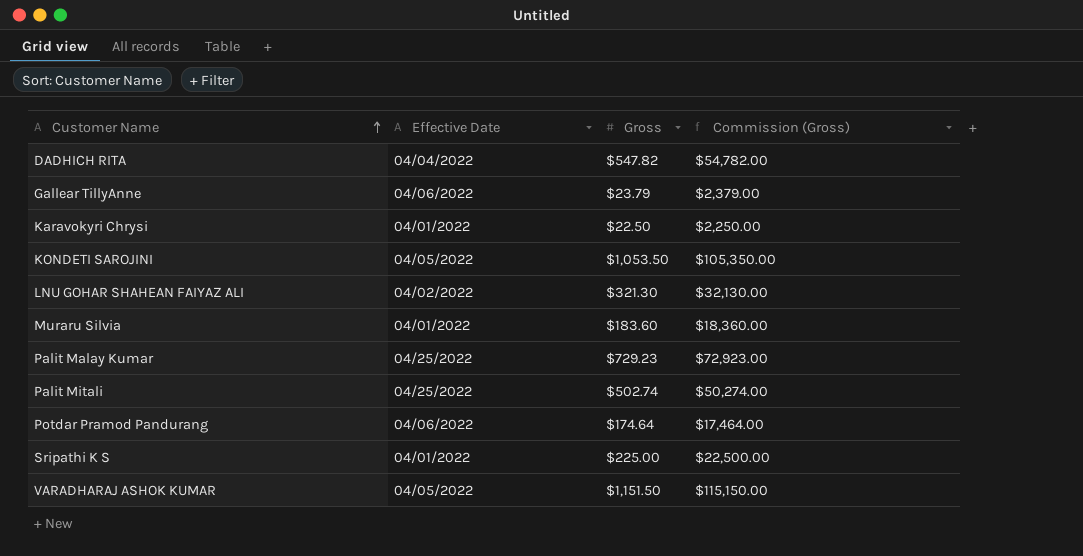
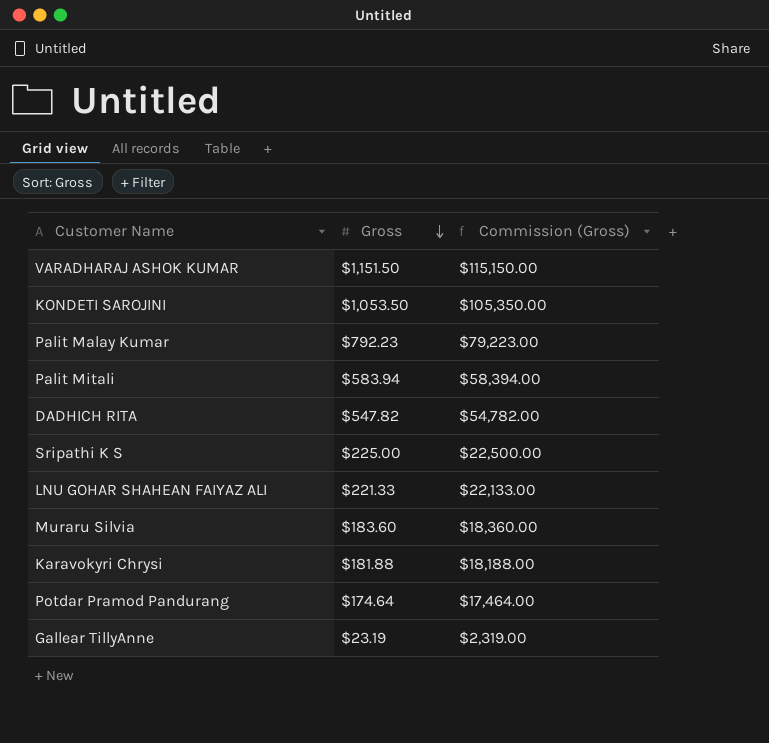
row order: Customer Name ascending -> Gross descending
column Effective Date | position: 2 -> none
Palit Malay Kumar | Gross: $729.23 -> $792.23
Palit Malay Kumar | Commission (Gross): $72,923.00 -> $79,223.00
Palit Mitali | Gross: $502.74 -> $583.94
Palit Mitali | Commission (Gross): $50,274.00 -> $58,394.00
LNU GOHAR SHAHEAN FAIYAZ ALI | Gross: $321.30 -> $221.33
LNU GOHAR SHAHEAN FAIYAZ ALI | Commission (Gross): $32,130.00 -> $22,133.00
Karavokyri Chrysi | Gross: $22.50 -> $181.88
Karavokyri Chrysi | Commission (Gross): $2,250.00 -> $18,188.00
Gallear TillyAnne | Gross: $23.79 -> $23.19
Gallear TillyAnne | Commission (Gross): $2,379.00 -> $2,319.00

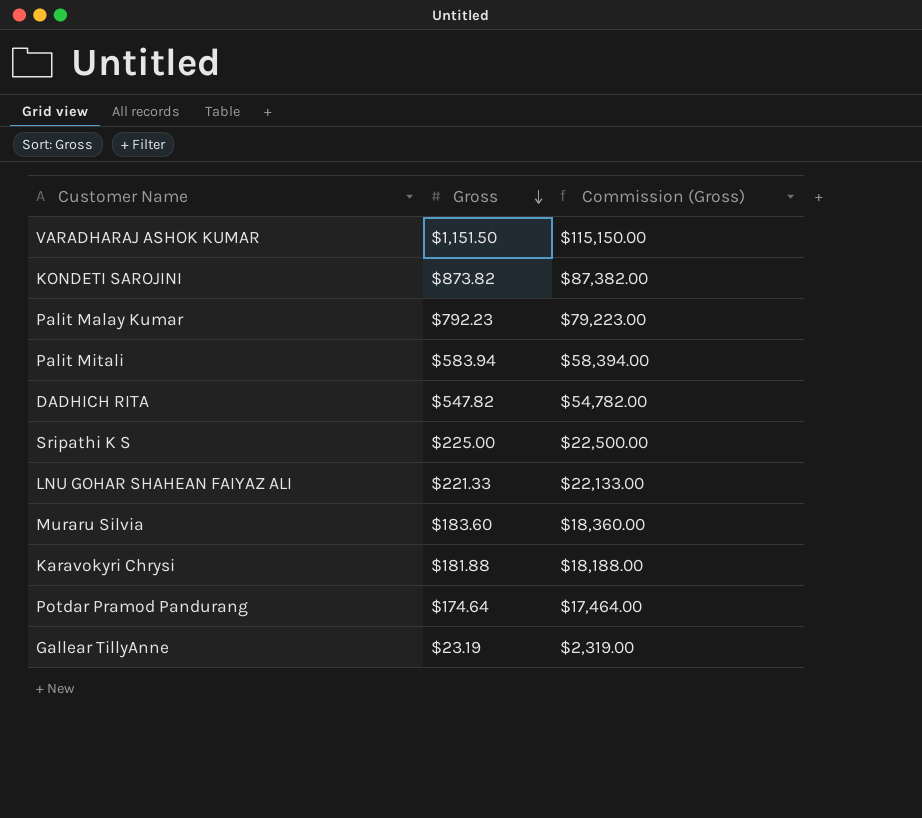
KONDETI SAROJINI | Gross: $1,053.50 -> $873.82
KONDETI SAROJINI | Commission (Gross): $105,350.00 -> $87,382.00

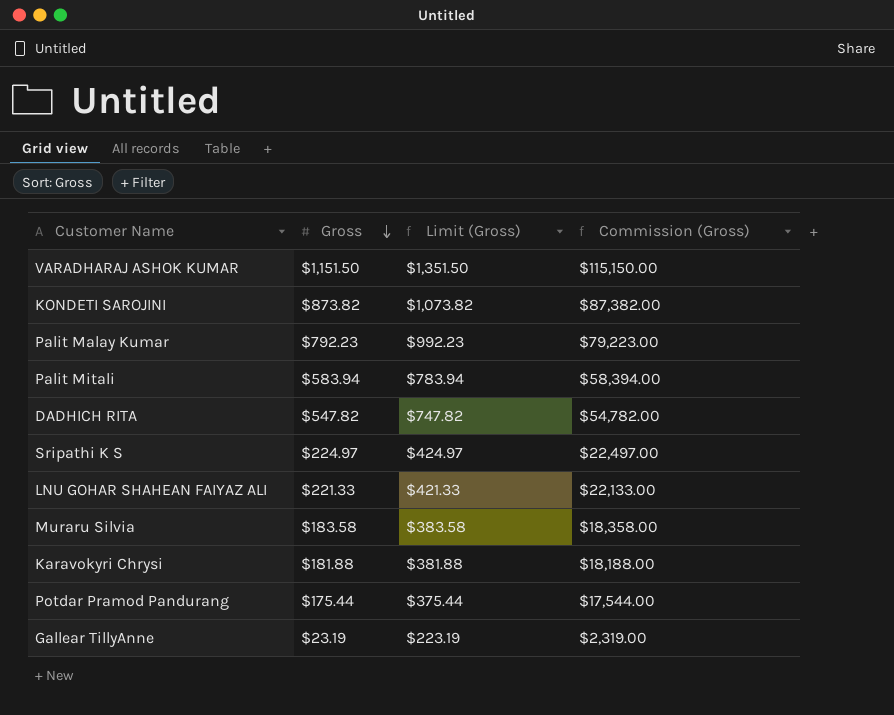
column Limit (Gross) | formula: none -> [Gross] + 200
Sripathi K S | Gross: $225.00 -> $224.97
Sripathi K S | Commission (Gross): $22,500.00 -> $22,497.00
Muraru Silvia | Gross: $183.60 -> $183.58
Muraru Silvia | Commission (Gross): $18,360.00 -> $18,358.00
Potdar Pramod Pandurang | Gross: $174.64 -> $175.44
Potdar Pramod Pandurang | Commission (Gross): $17,464.00 -> $17,544.00

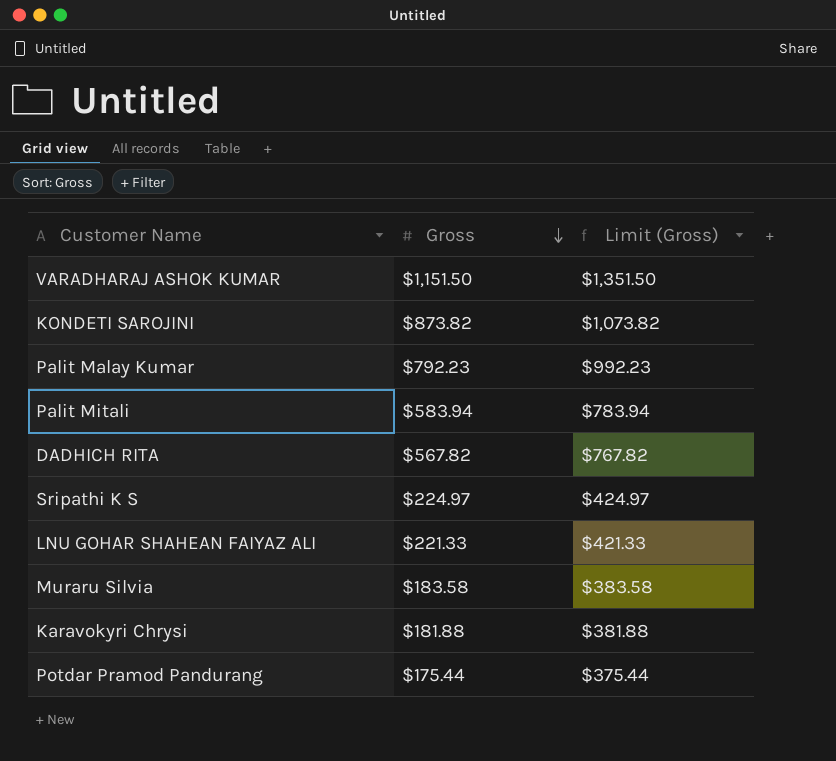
column Commission (Gross) | formula: [Gross] * 100 -> none
row Gallear TillyAnne: $23.19 | $223.19 | $2,319.00 -> none
DADHICH RITA | Gross: $547.82 -> $567.82
DADHICH RITA | Limit (Gross): $747.82 -> $767.82

